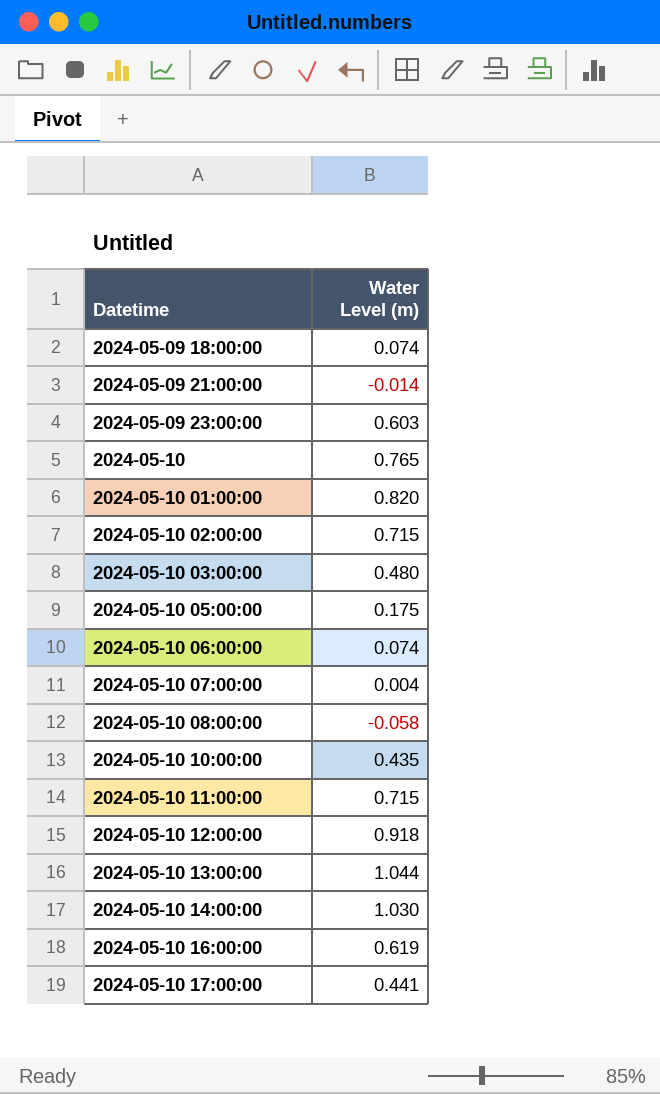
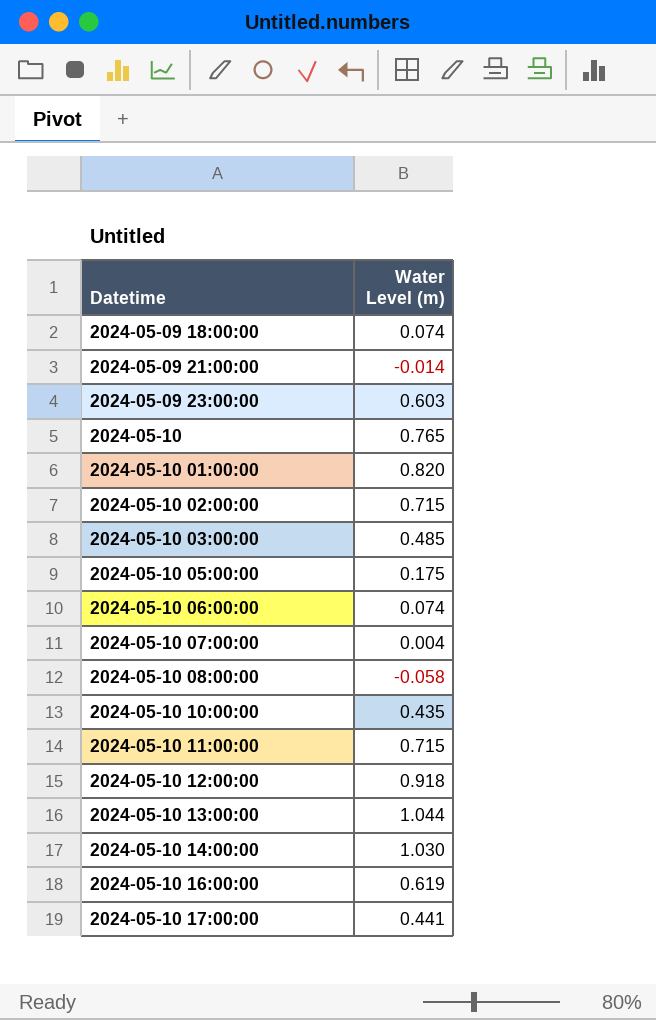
2024-05-10 03:00:00 | Water Level (m): 0.480 -> 0.485

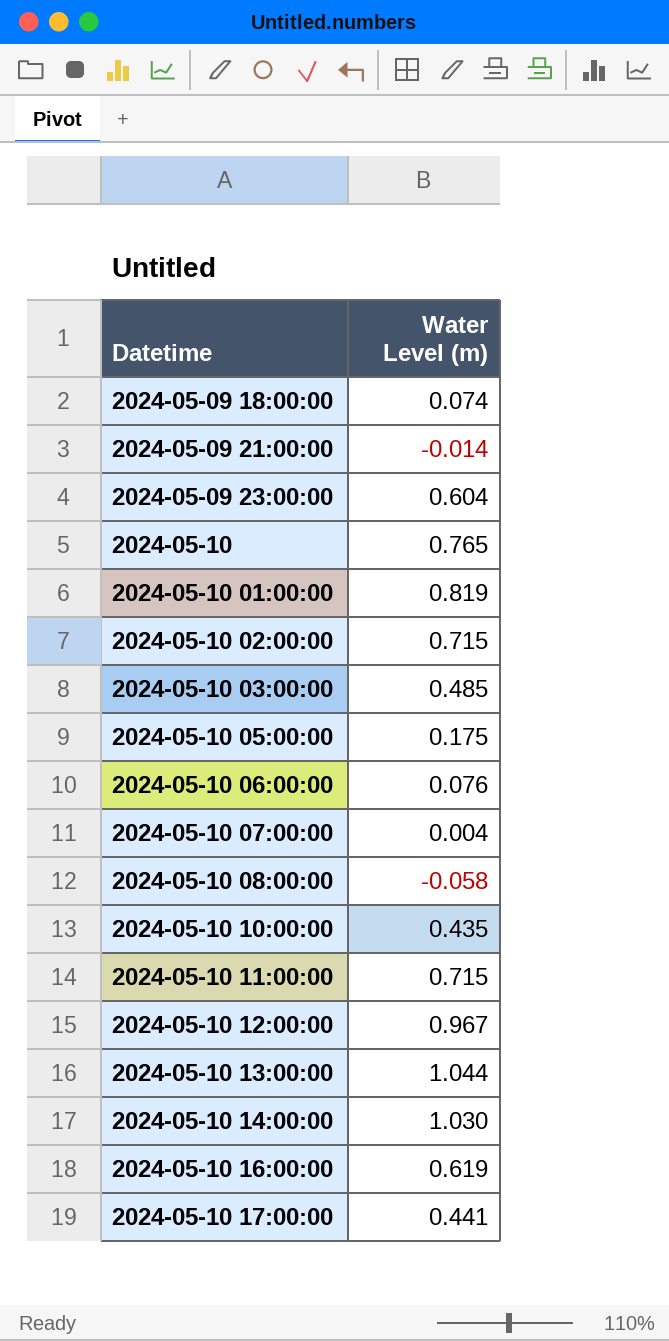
2024-05-09 23:00:00 | Water Level (m): 0.603 -> 0.604
2024-05-10 01:00:00 | Water Level (m): 0.820 -> 0.819
2024-05-10 06:00:00 | Water Level (m): 0.074 -> 0.076
2024-05-10 12:00:00 | Water Level (m): 0.918 -> 0.967

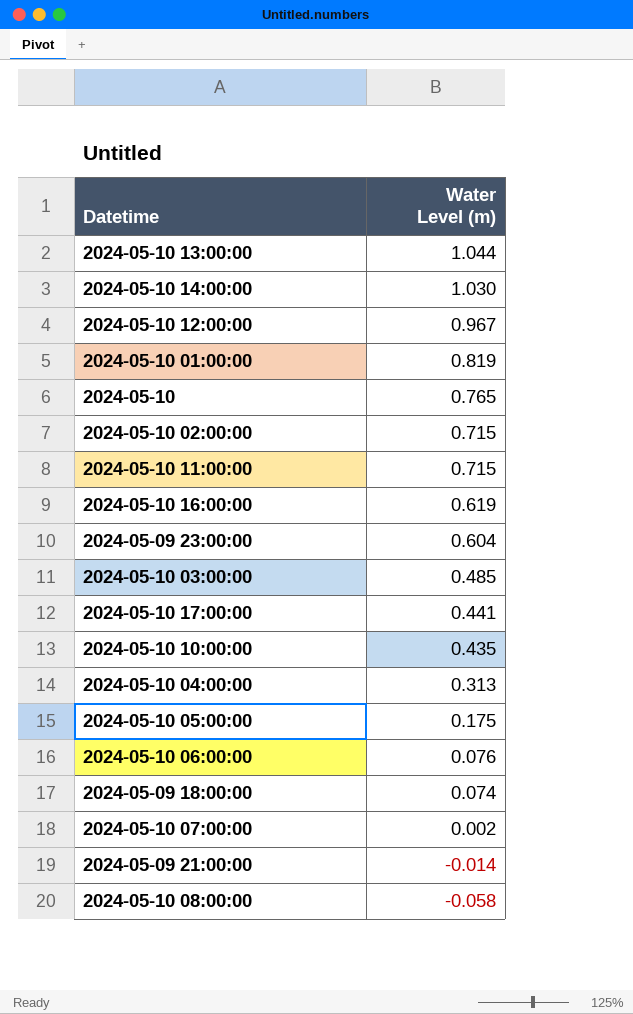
row order: Datetime ascending -> Water Level (m) descending
row 2024-05-10 04:00:00: none -> 0.313
2024-05-10 07:00:00 | Water Level (m): 0.004 -> 0.002

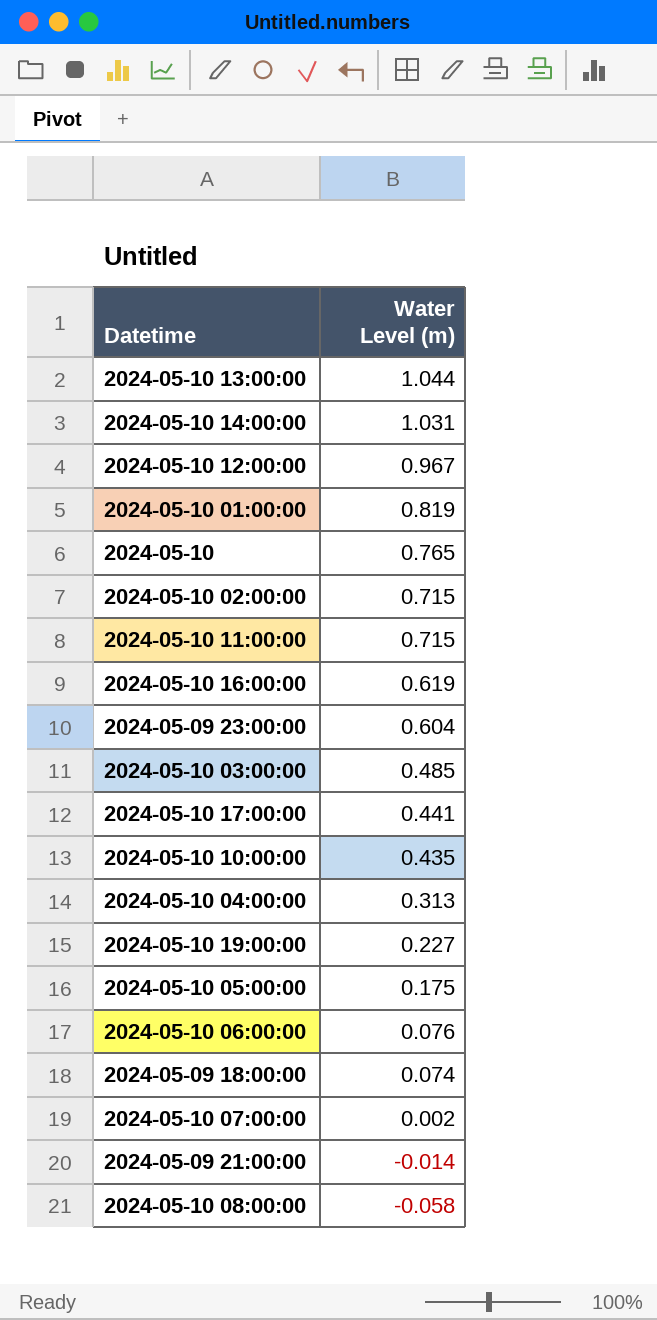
2024-05-10 14:00:00 | Water Level (m): 1.030 -> 1.031
row 2024-05-10 19:00:00: none -> 0.227

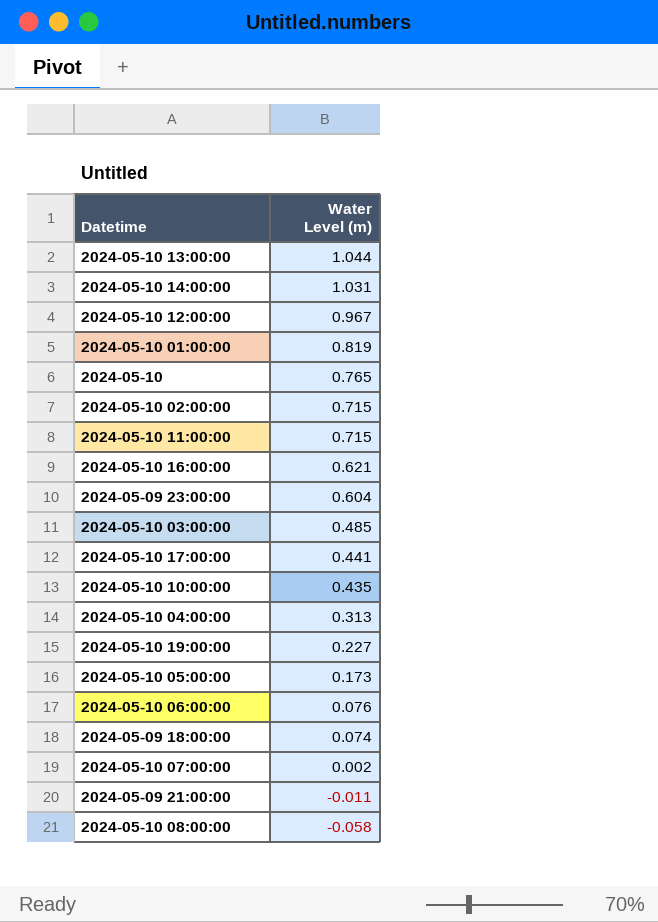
2024-05-10 16:00:00 | Water Level (m): 0.619 -> 0.621
2024-05-10 05:00:00 | Water Level (m): 0.175 -> 0.173
2024-05-09 21:00:00 | Water Level (m): -0.014 -> -0.011

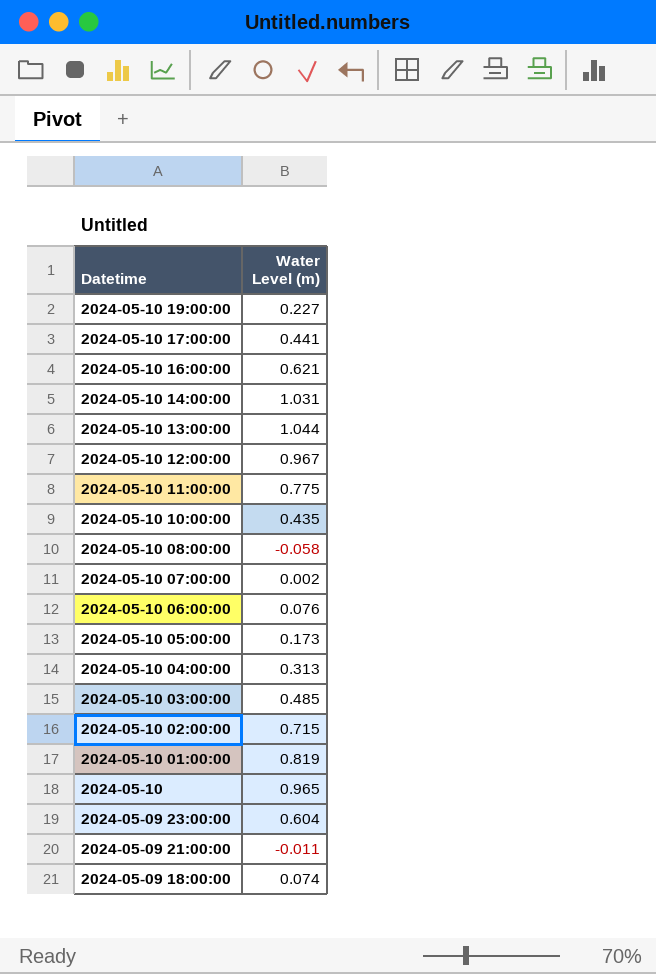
row order: Water Level (m) descending -> Datetime descending
2024-05-10 11:00:00 | Water Level (m): 0.715 -> 0.775
2024-05-10 | Water Level (m): 0.765 -> 0.965

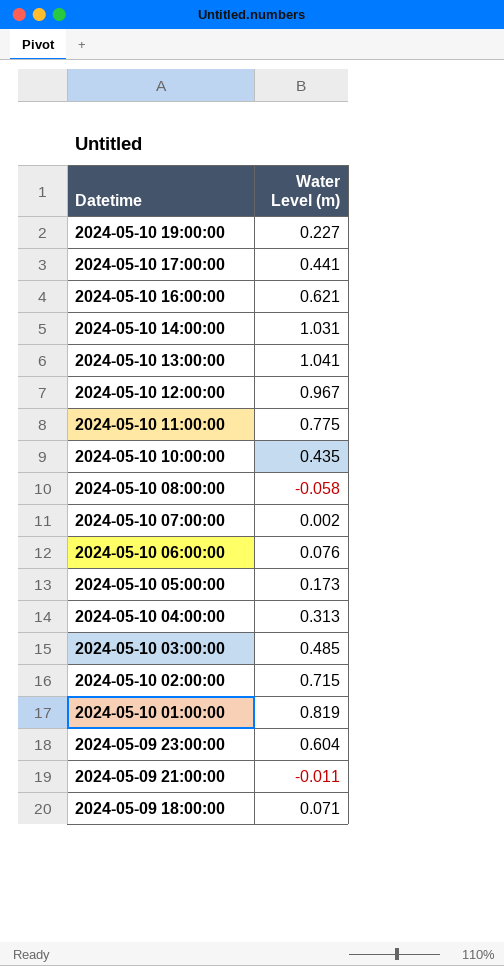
row 2024-05-10: 0.965 -> none
2024-05-10 13:00:00 | Water Level (m): 1.044 -> 1.041
2024-05-09 18:00:00 | Water Level (m): 0.074 -> 0.071

